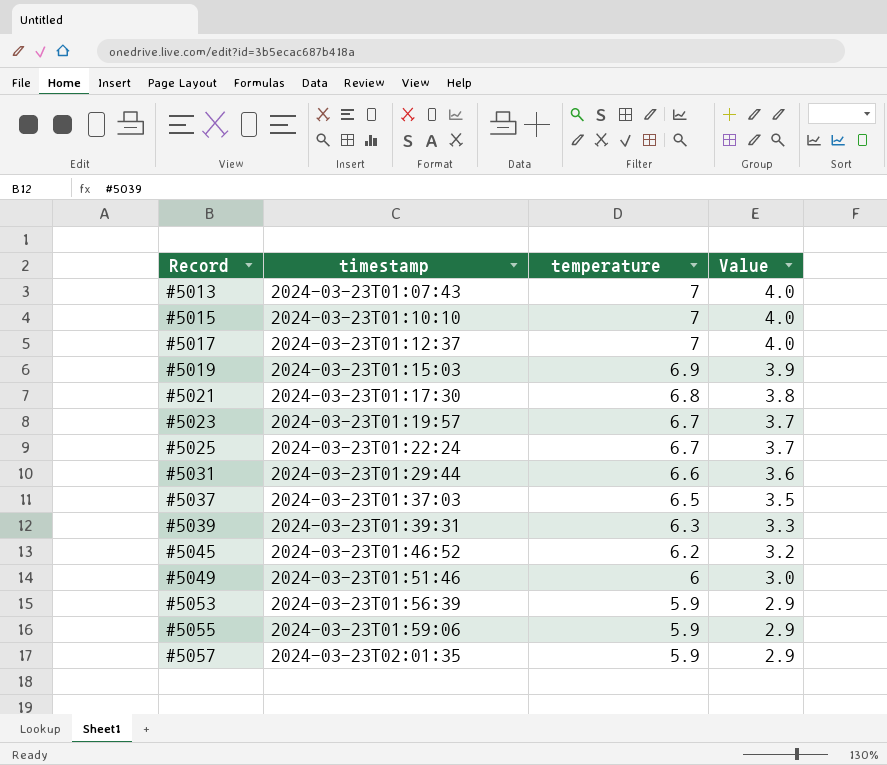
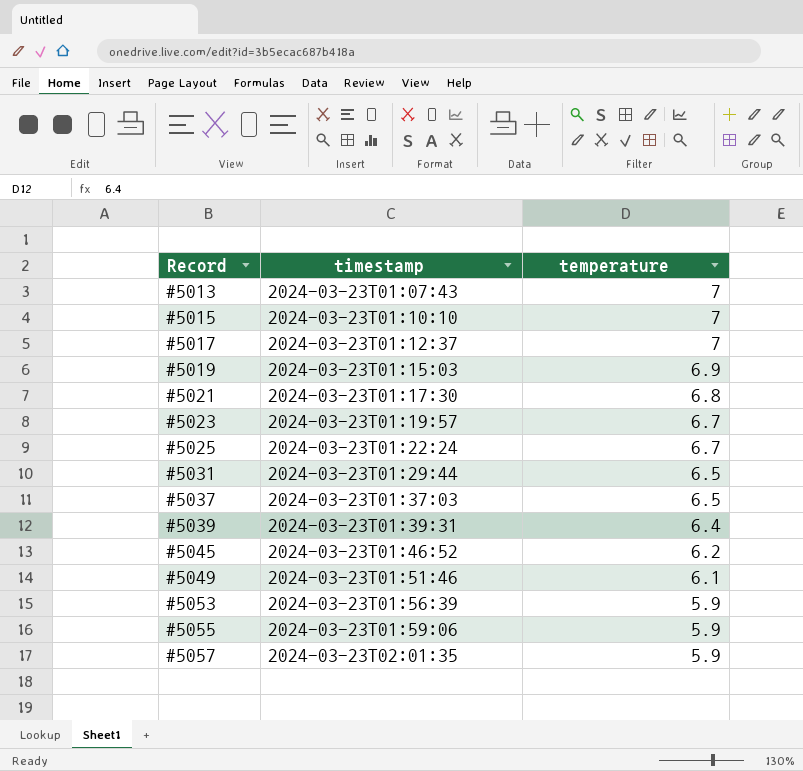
column Value | formula: [temperature] - 3 -> none
#5031 | temperature: 6.6 -> 6.5
#5039 | temperature: 6.3 -> 6.4
#5049 | temperature: 6 -> 6.1

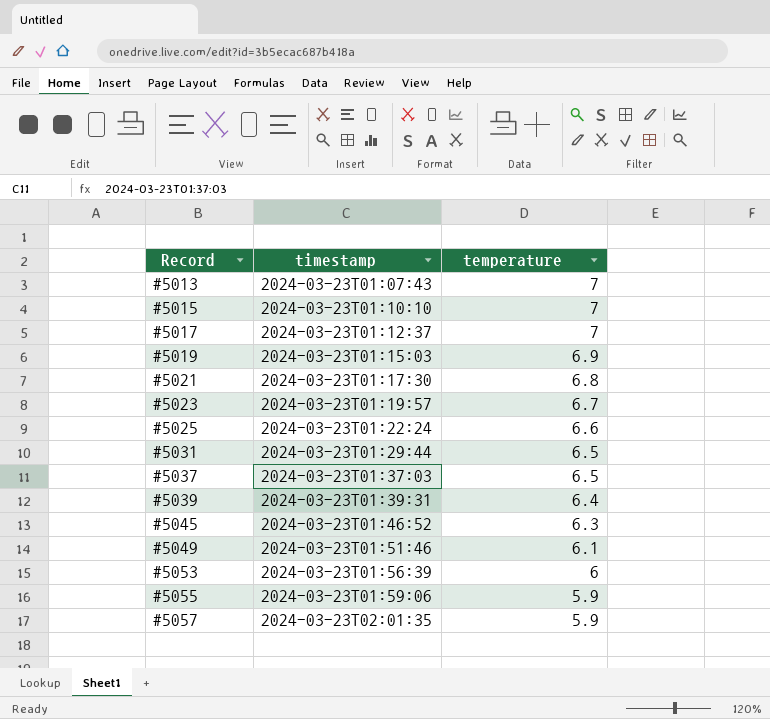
#5025 | temperature: 6.7 -> 6.6
#5045 | temperature: 6.2 -> 6.3
#5053 | temperature: 5.9 -> 6

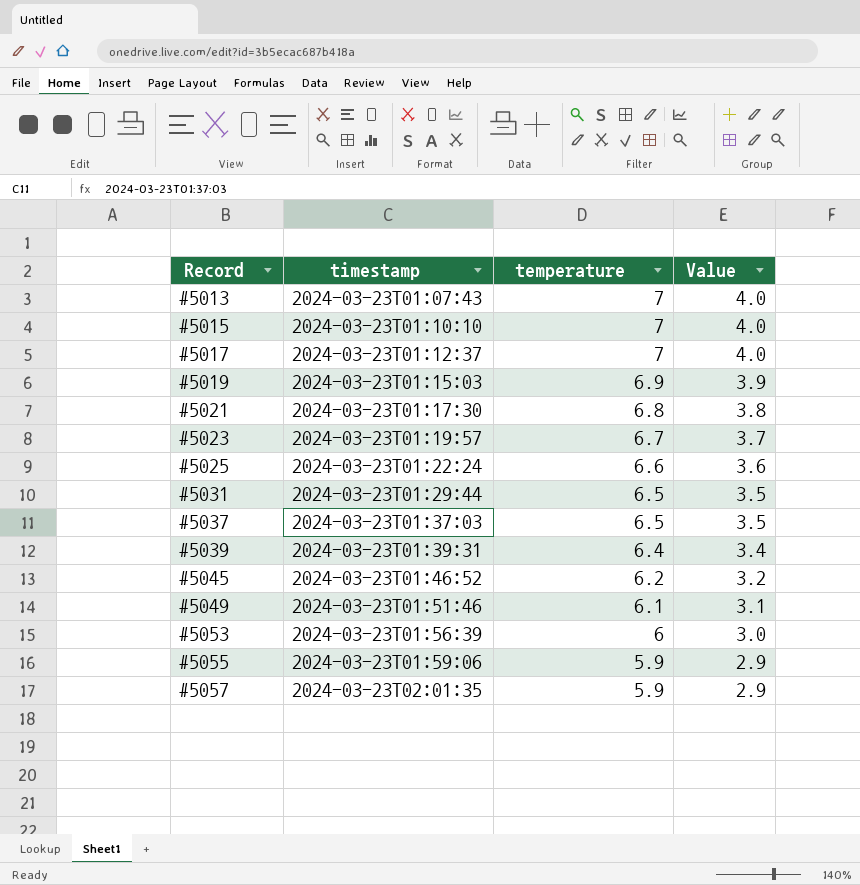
column Value | formula: none -> [temperature] - 3
#5045 | temperature: 6.3 -> 6.2

